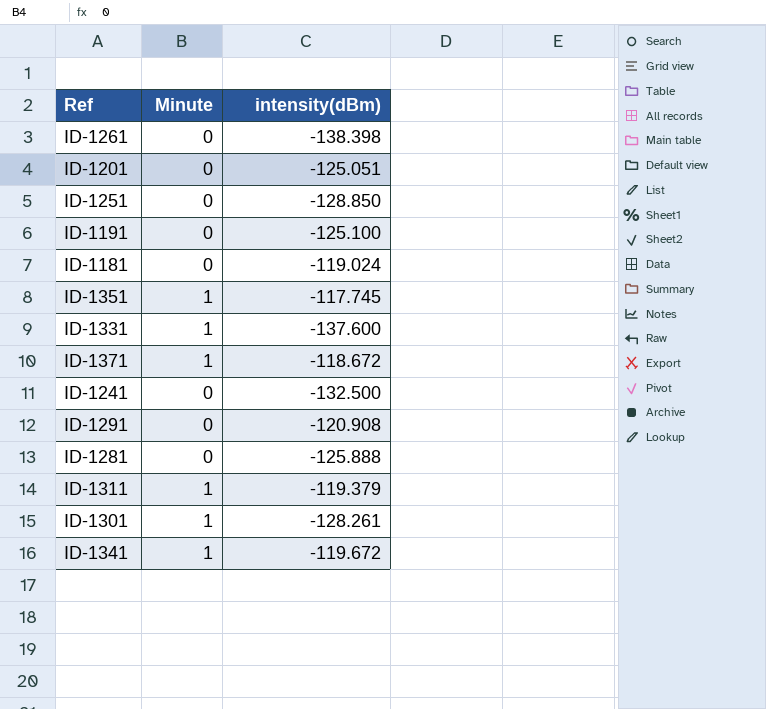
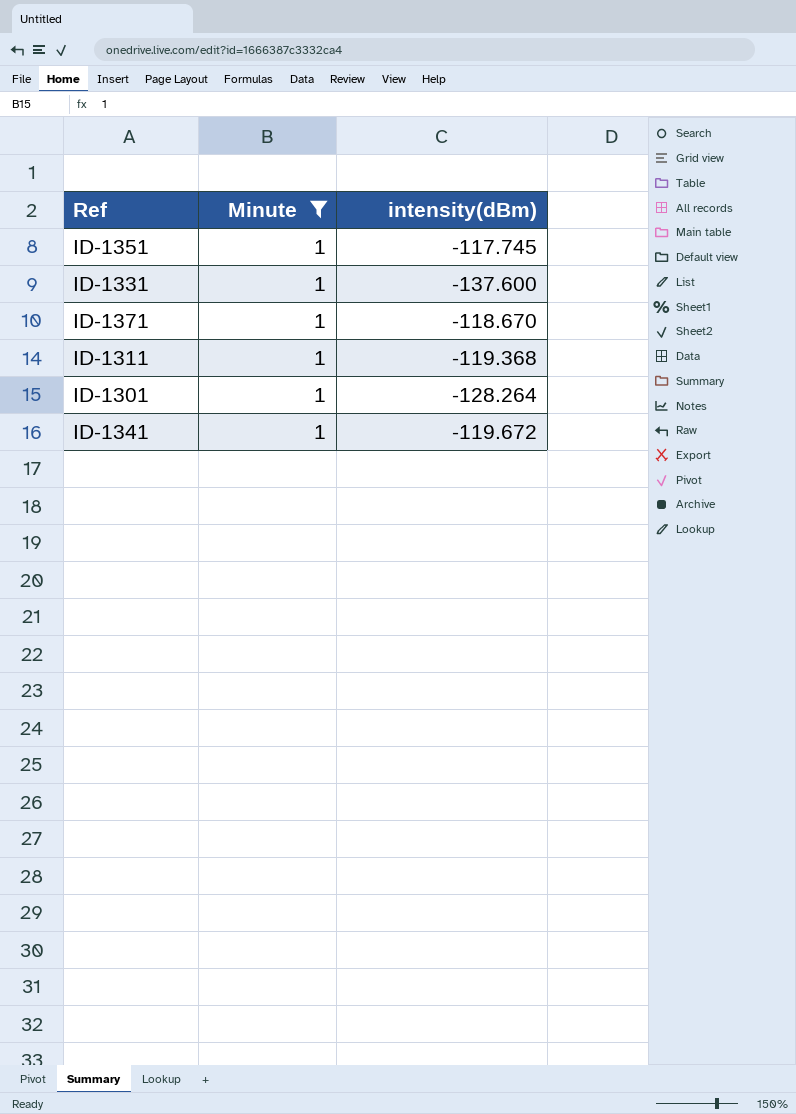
filter: none -> Minute = 1
ID-1371 | intensity(dBm): -118.672 -> -118.670
ID-1311 | intensity(dBm): -119.379 -> -119.368
ID-1301 | intensity(dBm): -128.261 -> -128.264

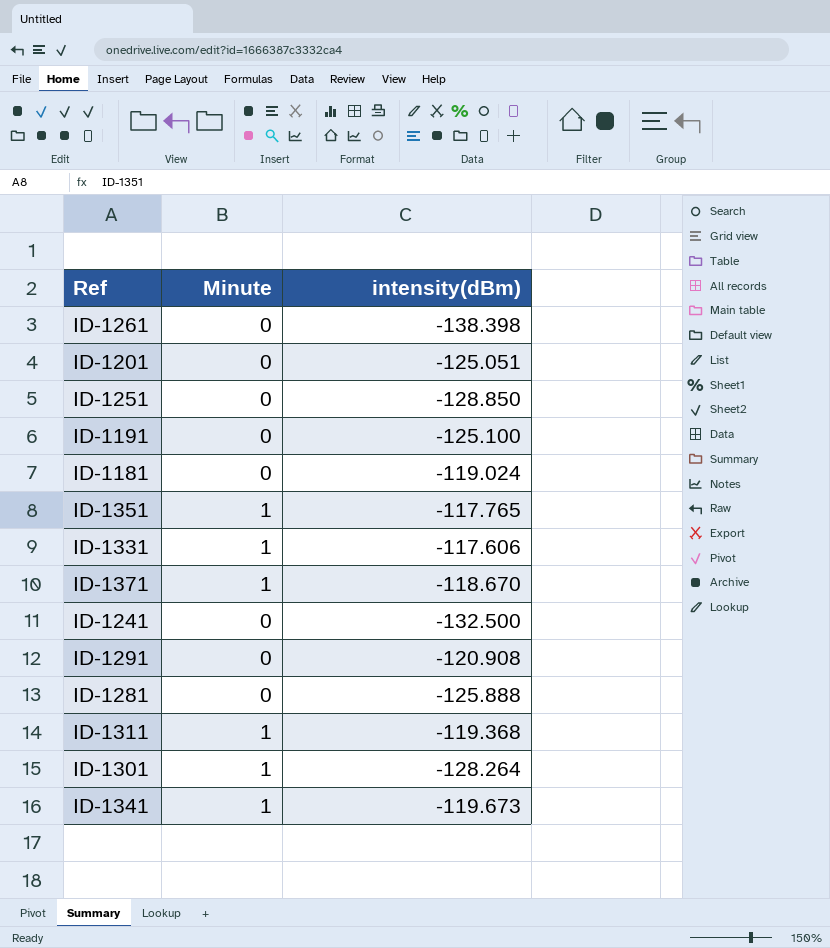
filter: Minute = 1 -> none
ID-1351 | intensity(dBm): -117.745 -> -117.765
ID-1331 | intensity(dBm): -137.600 -> -117.606
ID-1341 | intensity(dBm): -119.672 -> -119.673

